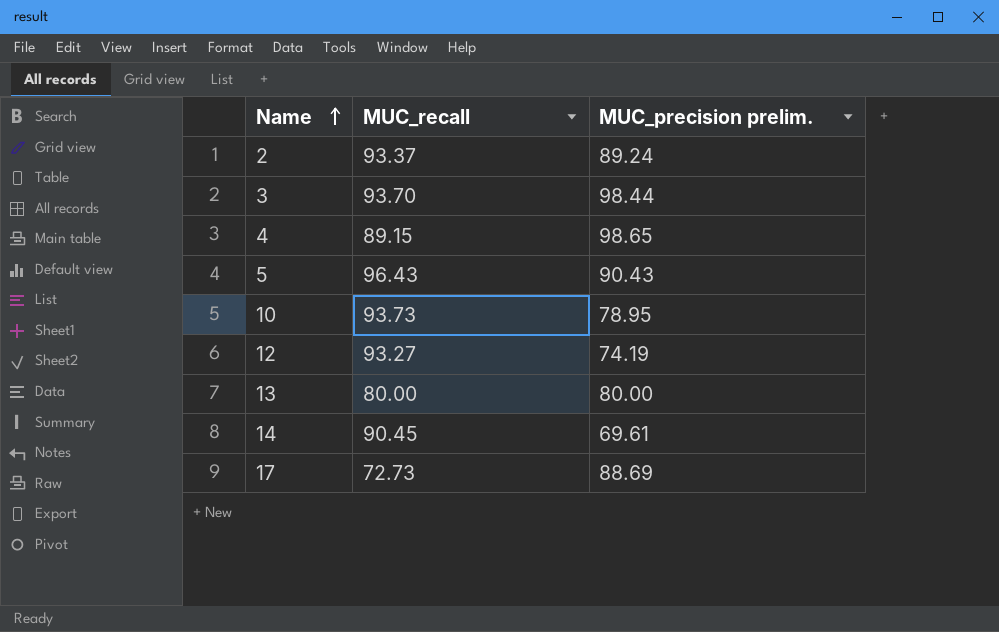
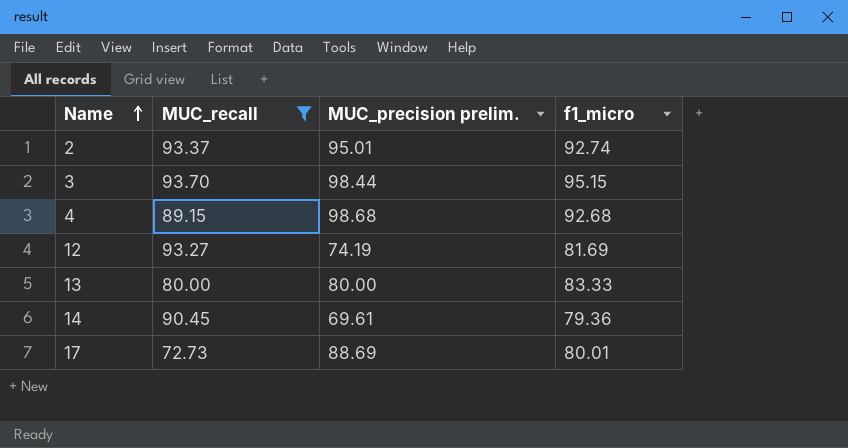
filter: none -> MUC_recall <= 93.70
column f1_micro | position: none -> 4
2 | MUC_precision prelim.: 89.24 -> 95.01
4 | MUC_precision prelim.: 98.65 -> 98.68

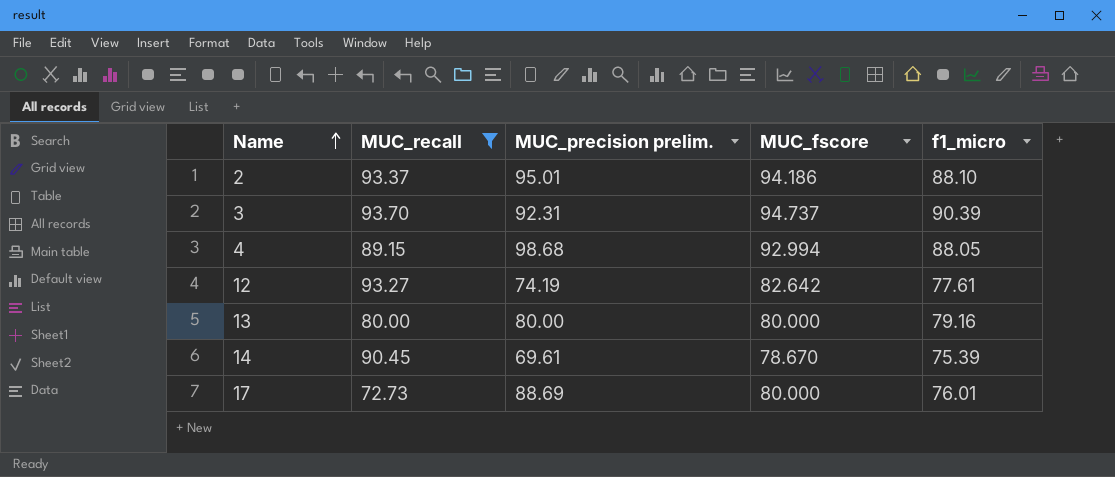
column MUC_fscore | position: none -> 4
2 | f1_micro: 92.74 -> 88.10
3 | MUC_precision prelim.: 98.44 -> 92.31
3 | f1_micro: 95.15 -> 90.39
4 | f1_micro: 92.68 -> 88.05
12 | f1_micro: 81.69 -> 77.61
13 | f1_micro: 83.33 -> 79.16
14 | f1_micro: 79.36 -> 75.39
17 | f1_micro: 80.01 -> 76.01

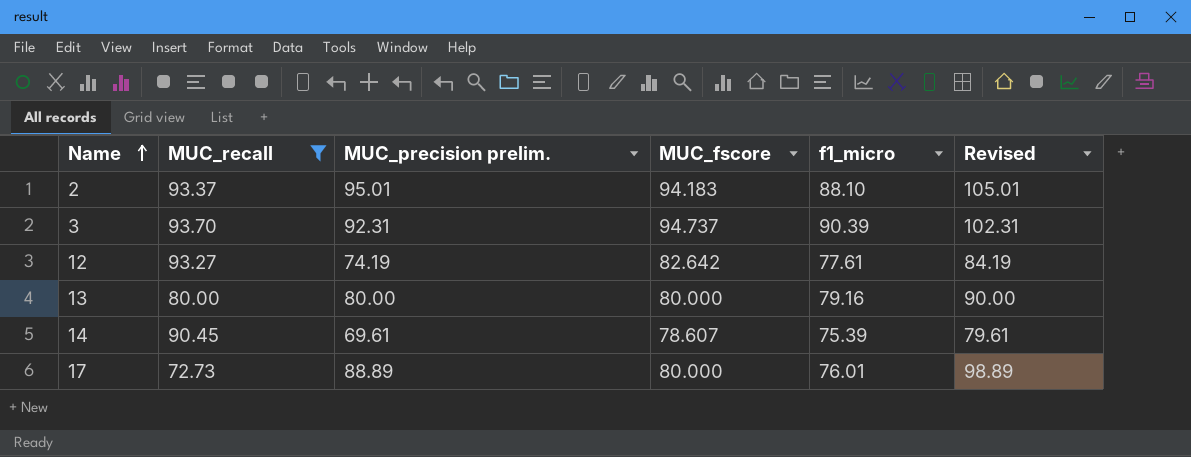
column Revised | formula: none -> [MUC_precision prelim.] + 10
row 4: 89.15 | 98.68 | 92.994 | 88.05 -> none
2 | MUC_fscore: 94.186 -> 94.183
14 | MUC_fscore: 78.670 -> 78.607
17 | MUC_precision prelim.: 88.69 -> 88.89

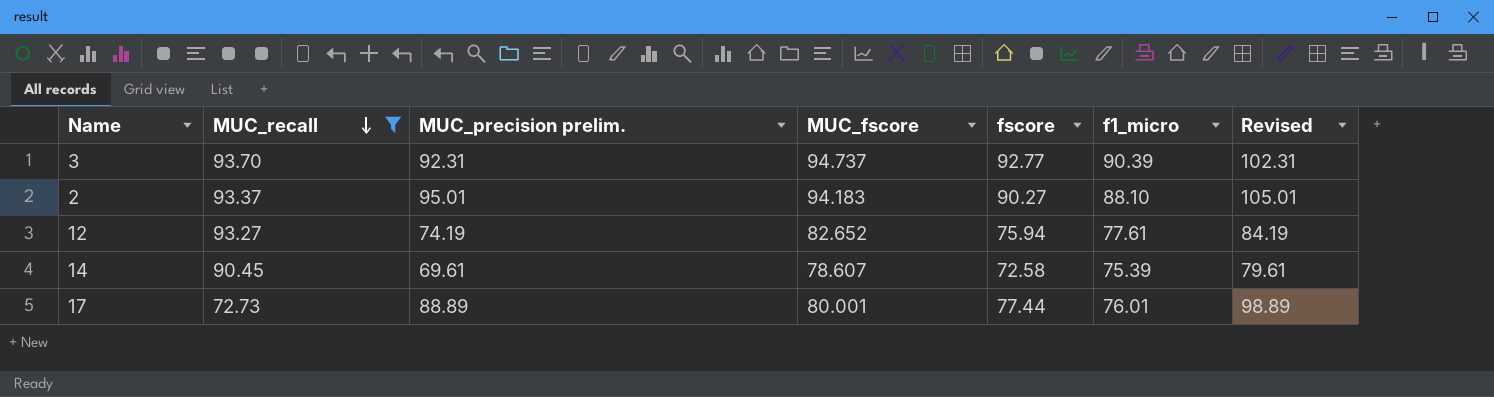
row order: Name ascending -> MUC_recall descending
column fscore | position: none -> 5
row 13: 80.00 | 80.00 | 80.000 | 79.16 | 90.00 -> none
12 | MUC_fscore: 82.642 -> 82.652
17 | MUC_fscore: 80.000 -> 80.001

